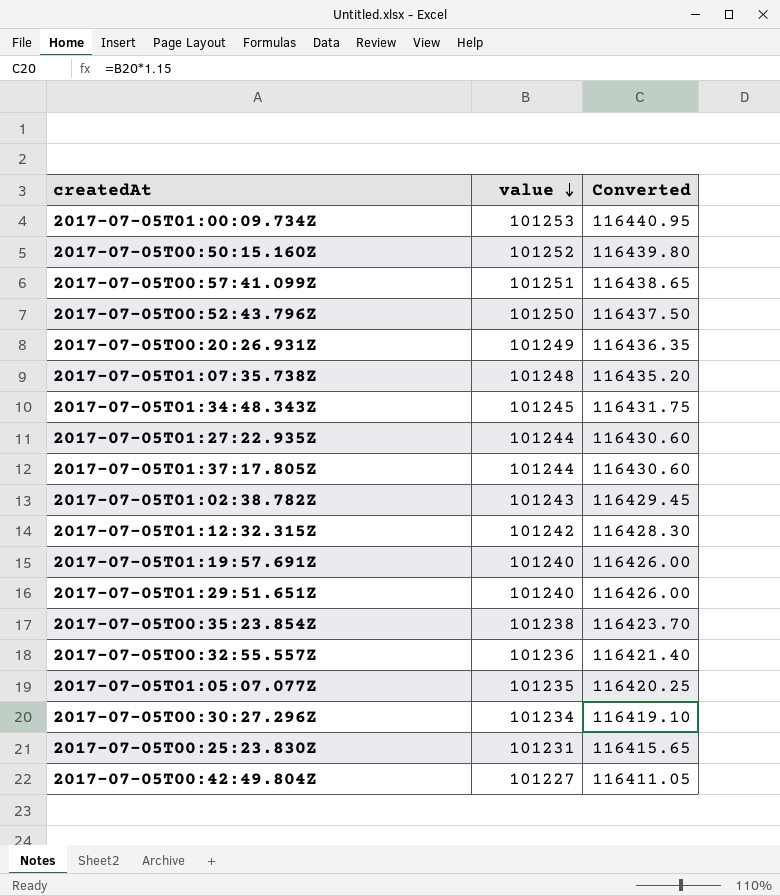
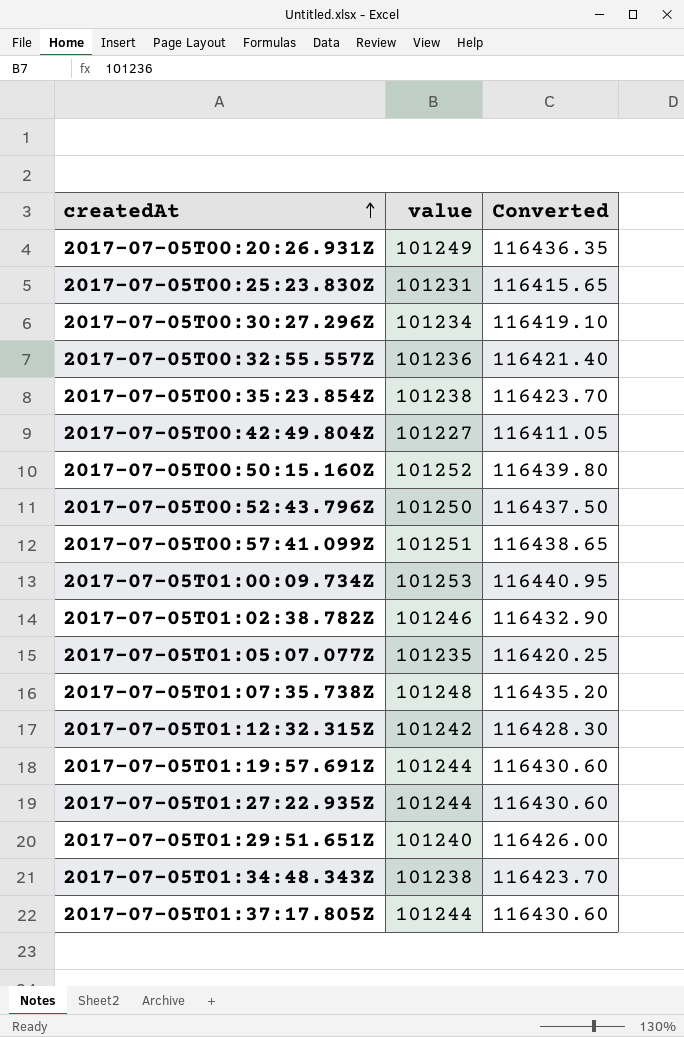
row order: value descending -> createdAt ascending
2017-07-05T01:02:38.782Z | value: 101243 -> 101246
2017-07-05T01:02:38.782Z | Converted: 116429.45 -> 116432.90
2017-07-05T01:19:57.691Z | value: 101240 -> 101244
2017-07-05T01:19:57.691Z | Converted: 116426.00 -> 116430.60
2017-07-05T01:34:48.343Z | value: 101245 -> 101238
2017-07-05T01:34:48.343Z | Converted: 116431.75 -> 116423.70

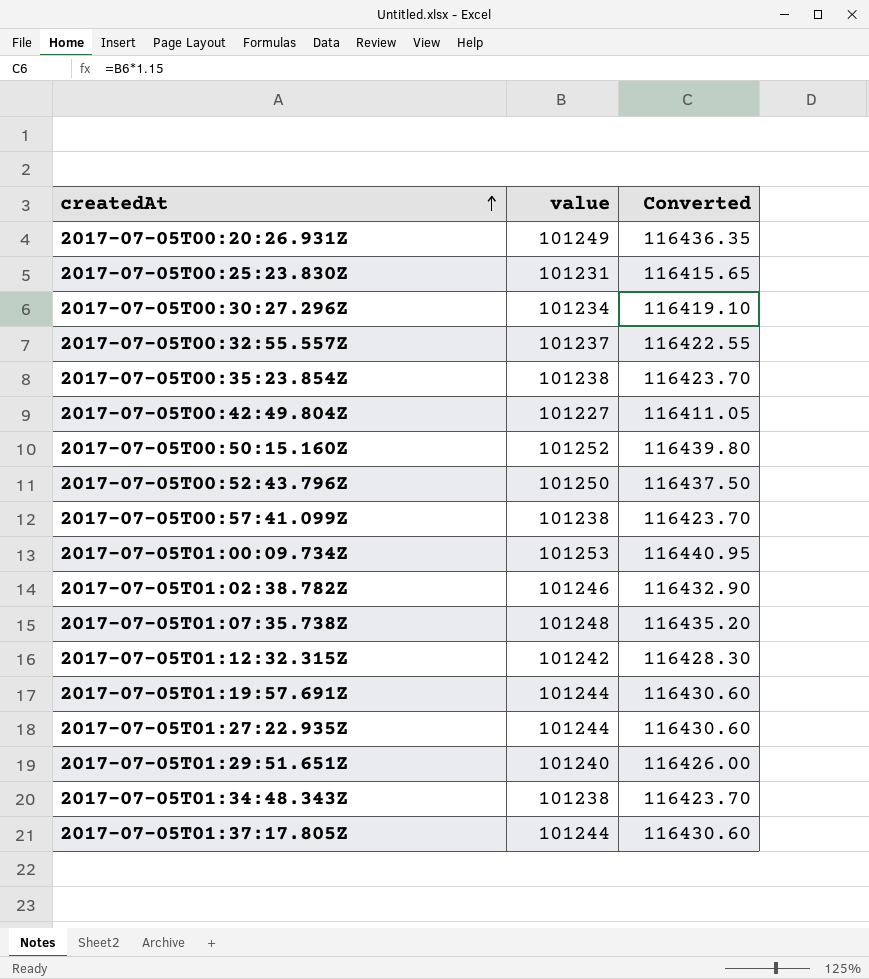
row 2017-07-05T01:05:07.077Z: 101235 | 116420.25 -> none
2017-07-05T00:32:55.557Z | value: 101236 -> 101237
2017-07-05T00:32:55.557Z | Converted: 116421.40 -> 116422.55
2017-07-05T00:57:41.099Z | value: 101251 -> 101238
2017-07-05T00:57:41.099Z | Converted: 116438.65 -> 116423.70

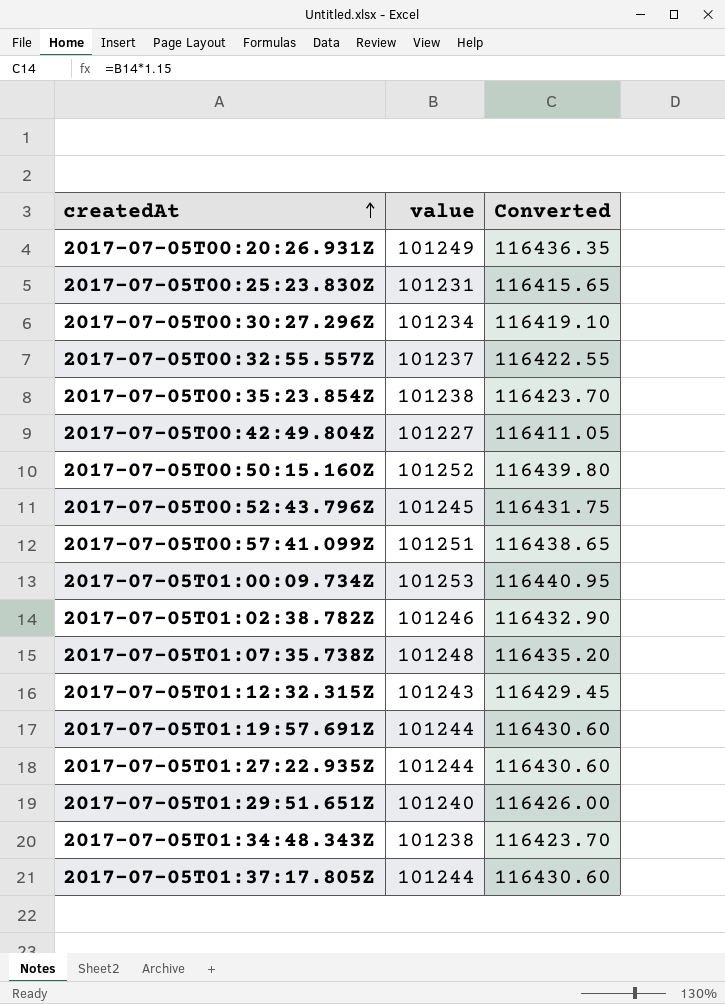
2017-07-05T00:52:43.796Z | value: 101250 -> 101245
2017-07-05T00:52:43.796Z | Converted: 116437.50 -> 116431.75
2017-07-05T00:57:41.099Z | value: 101238 -> 101251
2017-07-05T00:57:41.099Z | Converted: 116423.70 -> 116438.65
2017-07-05T01:12:32.315Z | value: 101242 -> 101243
2017-07-05T01:12:32.315Z | Converted: 116428.30 -> 116429.45

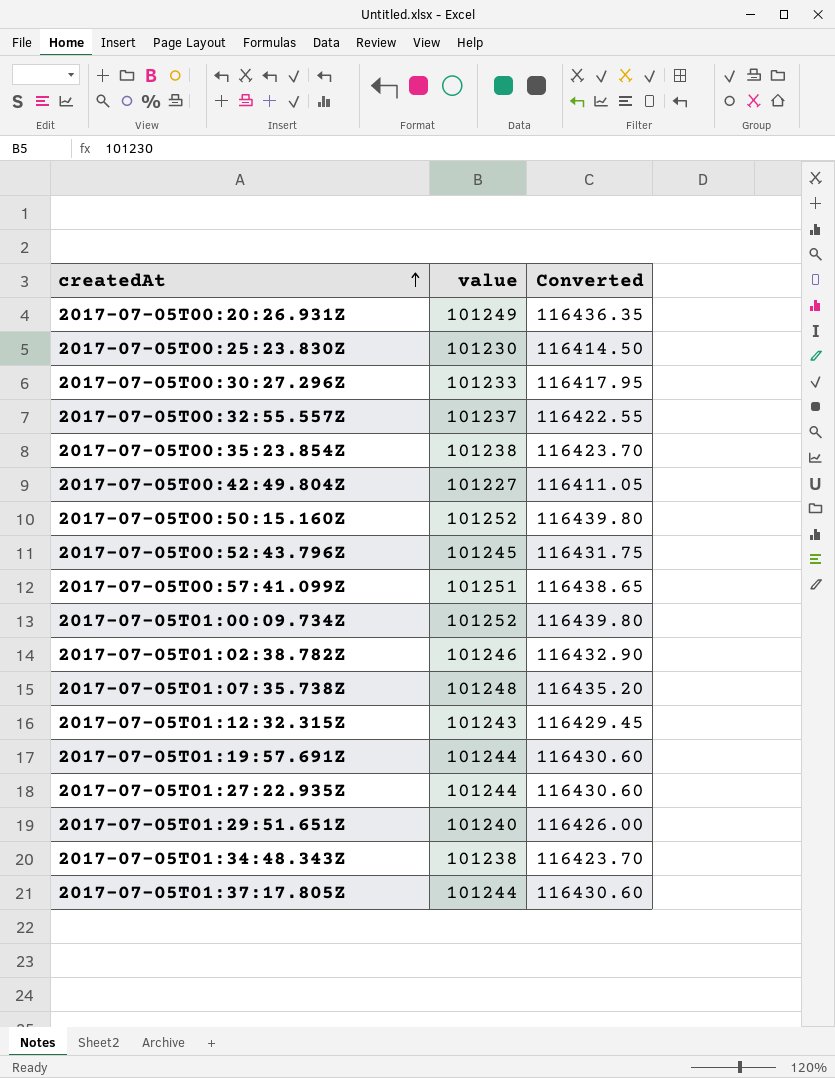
2017-07-05T00:25:23.830Z | value: 101231 -> 101230
2017-07-05T00:25:23.830Z | Converted: 116415.65 -> 116414.50
2017-07-05T00:30:27.296Z | value: 101234 -> 101233
2017-07-05T00:30:27.296Z | Converted: 116419.10 -> 116417.95
2017-07-05T01:00:09.734Z | value: 101253 -> 101252
2017-07-05T01:00:09.734Z | Converted: 116440.95 -> 116439.80

